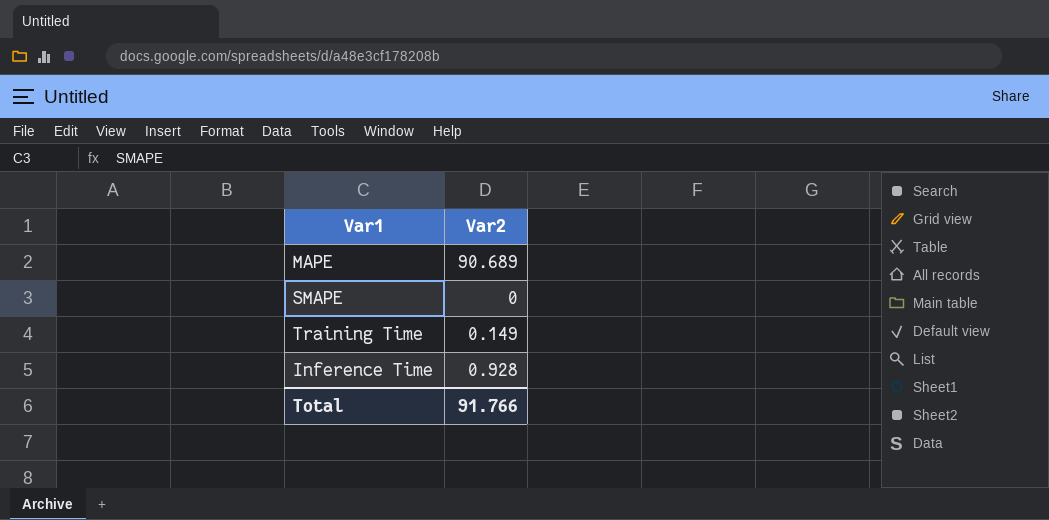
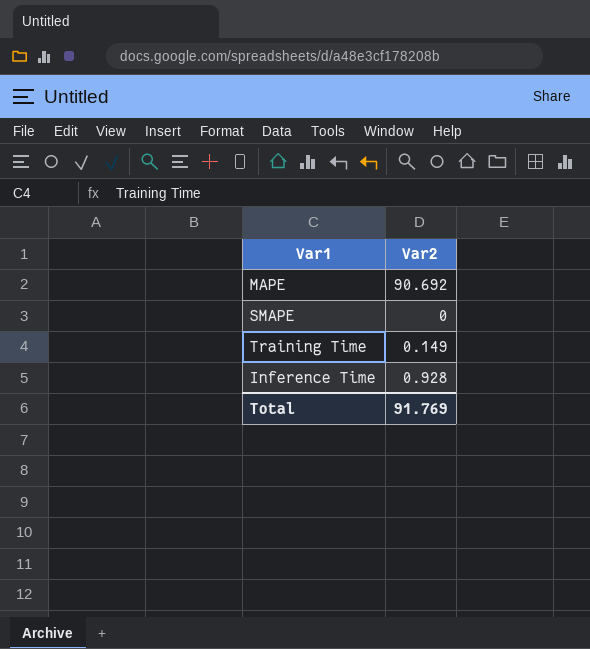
MAPE | Var2: 90.689 -> 90.692
Total | Var2: 91.766 -> 91.769

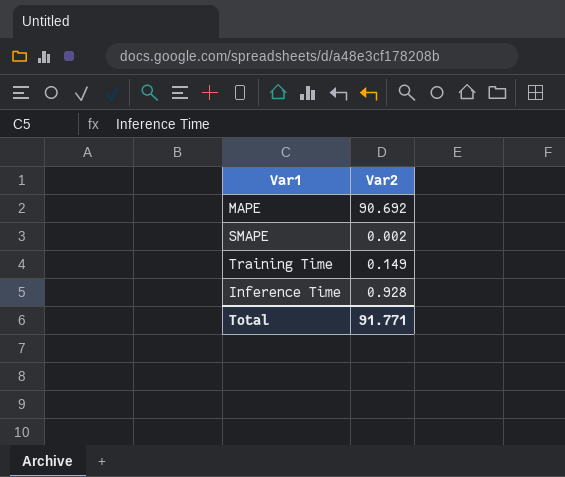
SMAPE | Var2: 0 -> 0.002
Total | Var2: 91.769 -> 91.771

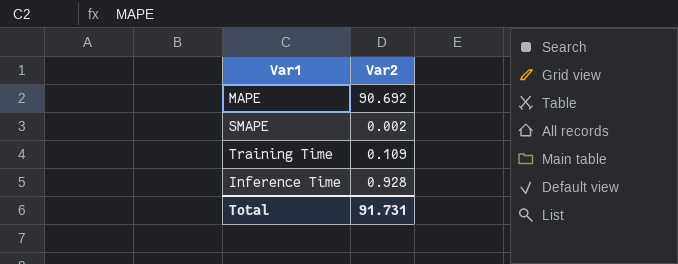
Training Time | Var2: 0.149 -> 0.109
Total | Var2: 91.771 -> 91.731

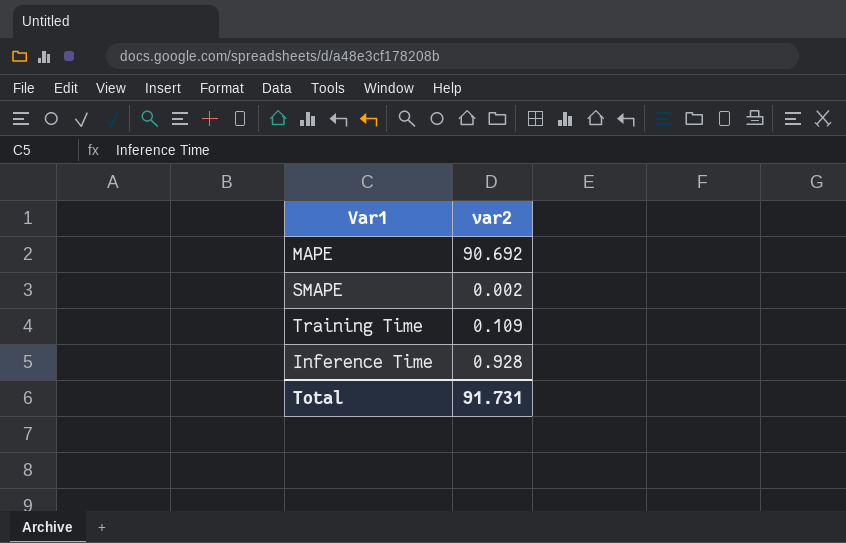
column name: Var2 -> var2

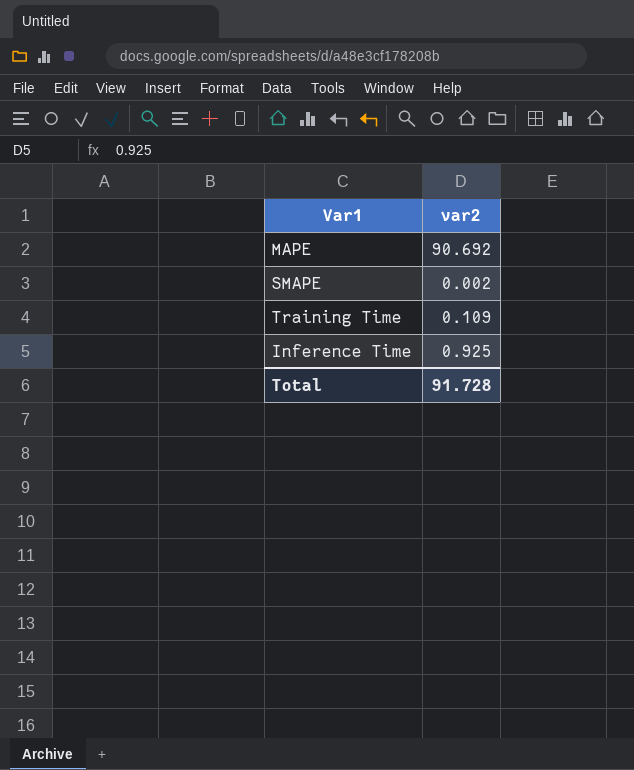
Inference Time | var2: 0.928 -> 0.925
Total | var2: 91.731 -> 91.728

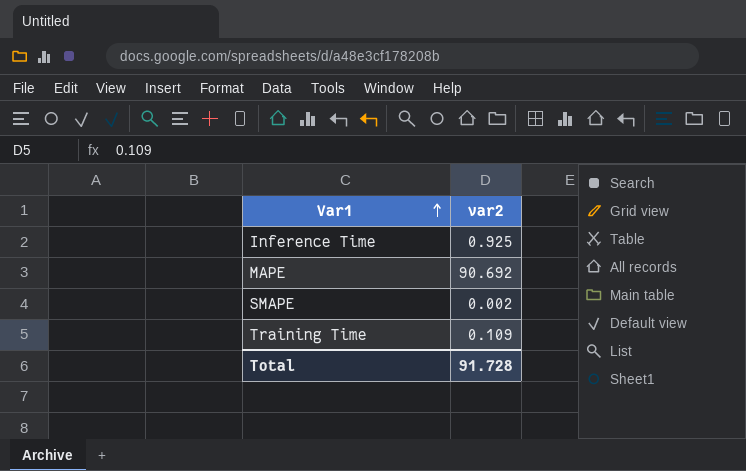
row order: none -> Var1 ascending

